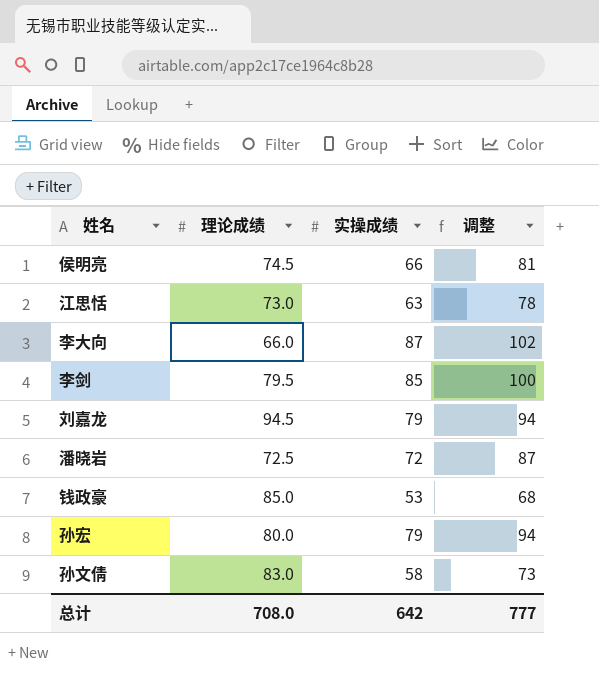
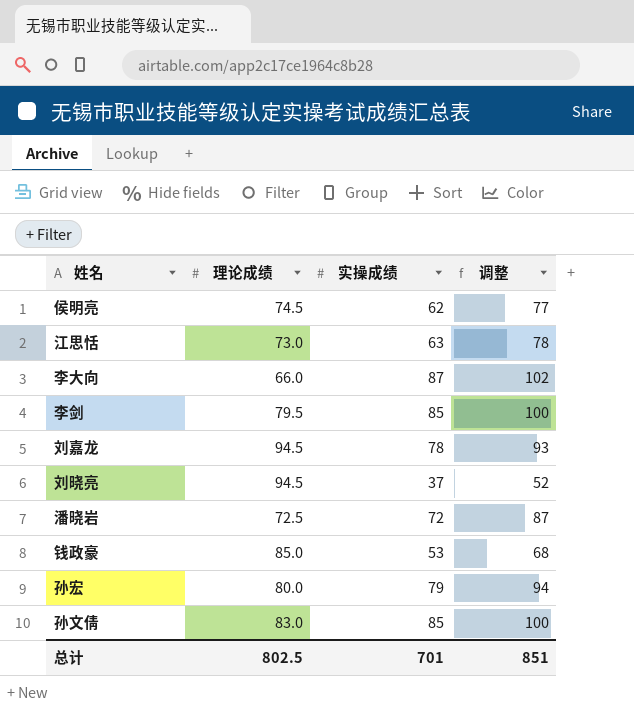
侯明亮 | 实操成绩: 66 -> 62
侯明亮 | 调整: 81 -> 77
刘嘉龙 | 实操成绩: 79 -> 78
刘嘉龙 | 调整: 94 -> 93
row 刘晓亮: none -> 94.5 | 37 | 52
孙文倩 | 实操成绩: 58 -> 85
孙文倩 | 调整: 73 -> 100
总计 | 理论成绩: 708.0 -> 802.5
总计 | 实操成绩: 642 -> 701
总计 | 调整: 777 -> 851

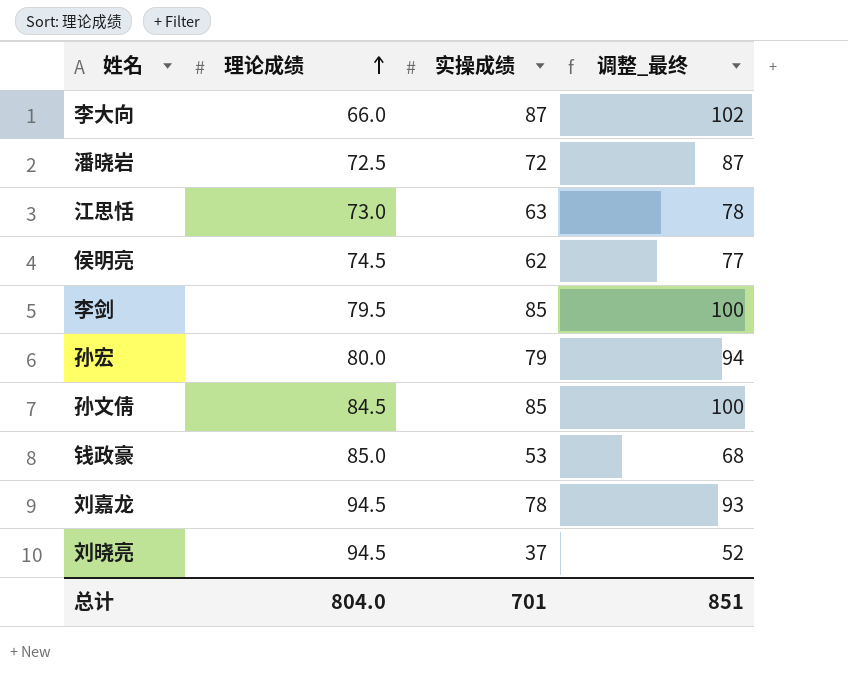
row order: none -> 理论成绩 ascending
column name: 调整 -> 调整_最终
孙文倩 | 理论成绩: 83.0 -> 84.5
总计 | 理论成绩: 802.5 -> 804.0

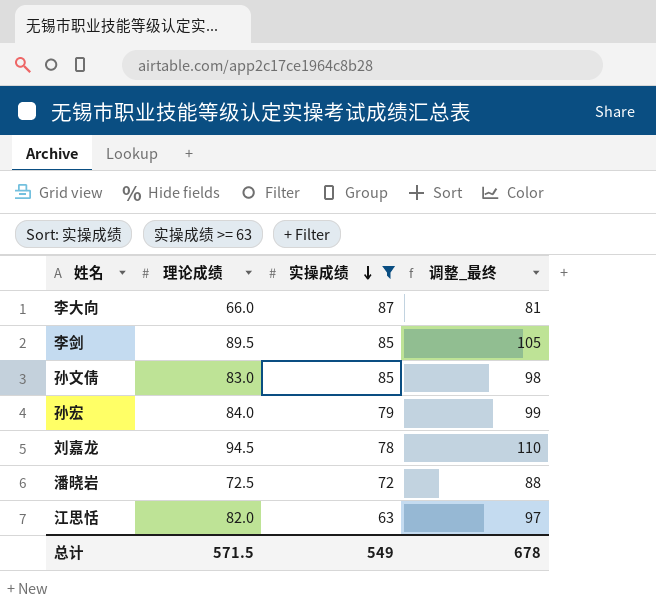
filter: none -> 实操成绩 >= 63
row order: 理论成绩 ascending -> 实操成绩 descending
column 调整_最终 | formula: [实操成绩] + 15 -> [理论成绩] + 15
李剑 | 理论成绩: 79.5 -> 89.5
孙文倩 | 理论成绩: 84.5 -> 83.0
孙宏 | 理论成绩: 80.0 -> 84.0
江思恬 | 理论成绩: 73.0 -> 82.0
总计 | 理论成绩: 804.0 -> 571.5
总计 | 实操成绩: 701 -> 549
总计 | 调整_最终: 851 -> 678

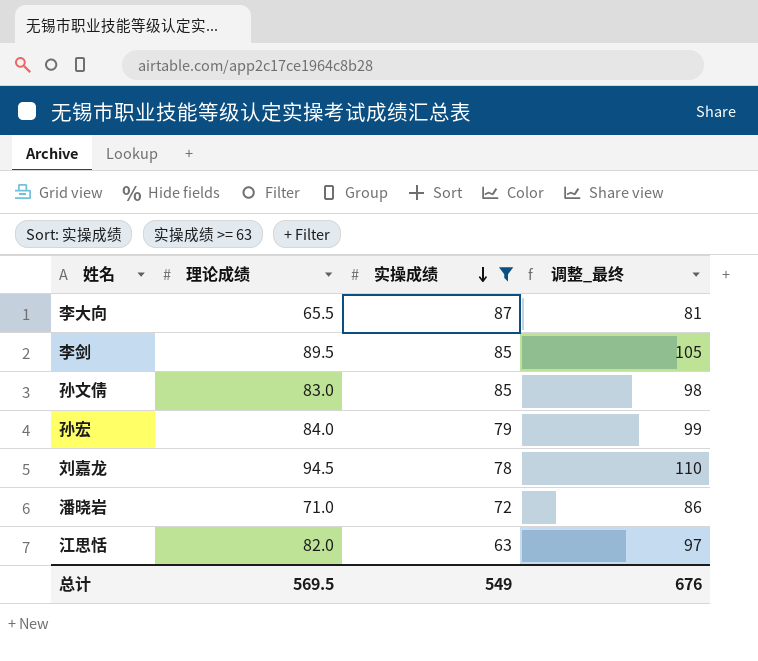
李大向 | 理论成绩: 66.0 -> 65.5
潘晓岩 | 理论成绩: 72.5 -> 71.0
潘晓岩 | 调整_最终: 88 -> 86
总计 | 理论成绩: 571.5 -> 569.5
总计 | 调整_最终: 678 -> 676

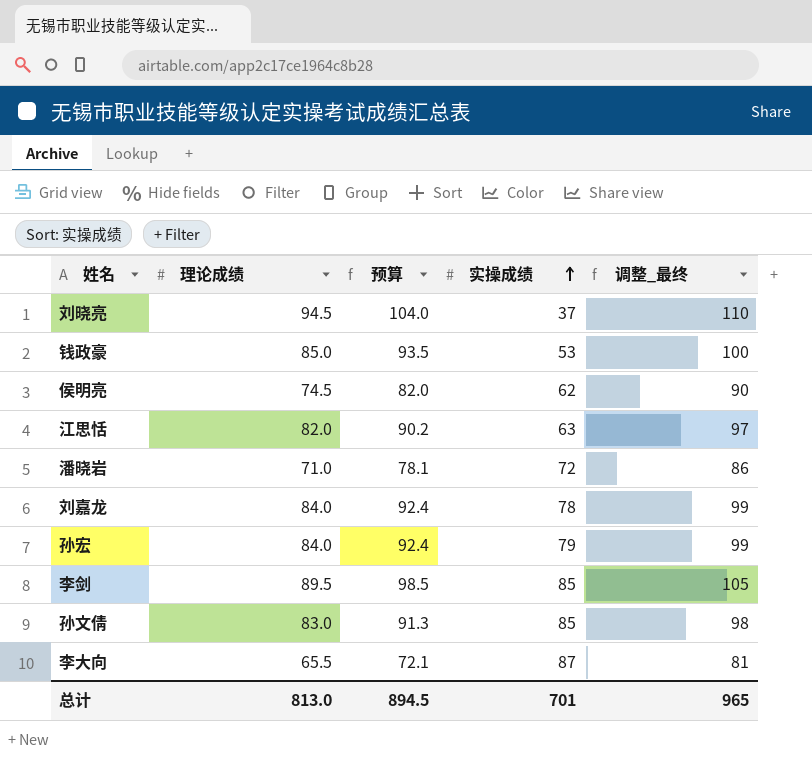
filter: 实操成绩 >= 63 -> none
row order: 实操成绩 descending -> 实操成绩 ascending
column 预算 | formula: none -> [理论成绩] * 1.1
刘嘉龙 | 理论成绩: 94.5 -> 84.0
刘嘉龙 | 调整_最终: 110 -> 99
总计 | 理论成绩: 569.5 -> 813.0
总计 | 实操成绩: 549 -> 701
总计 | 调整_最终: 676 -> 965

